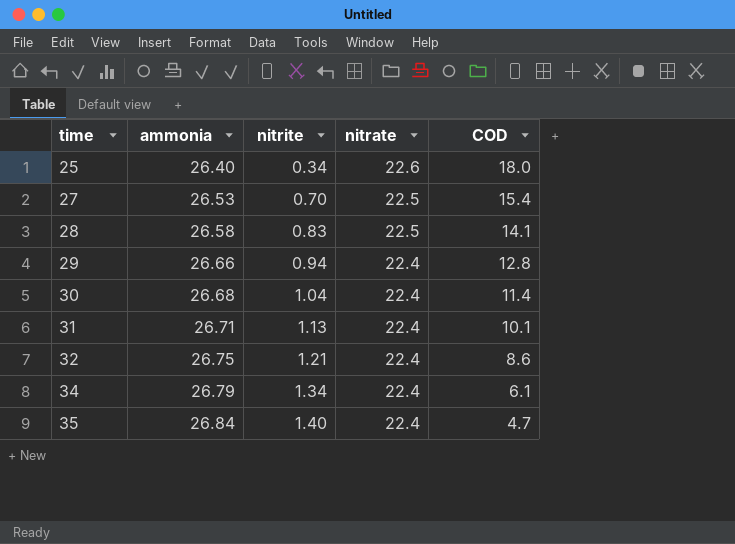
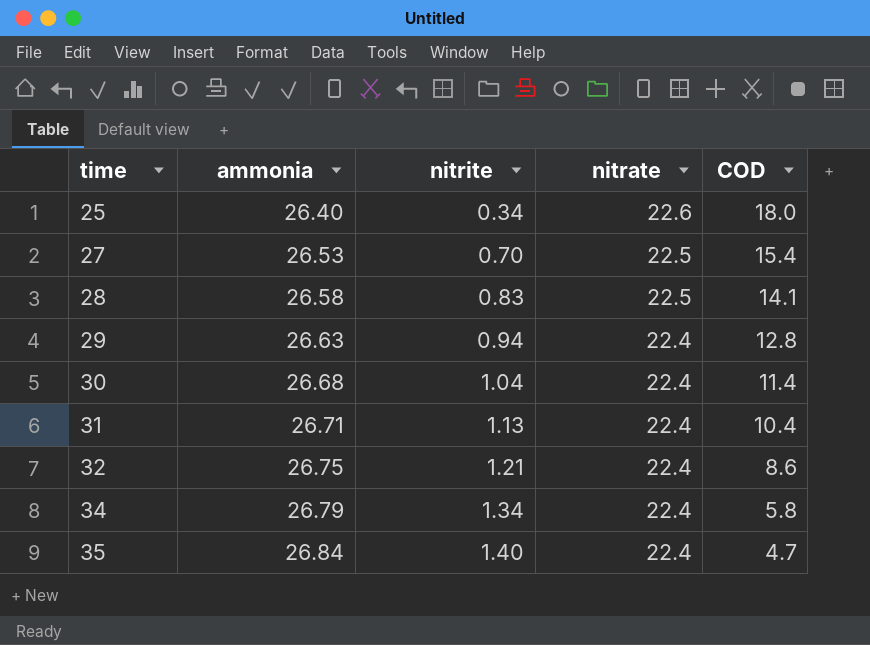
29 | ammonia: 26.66 -> 26.63
31 | COD: 10.1 -> 10.4
34 | COD: 6.1 -> 5.8

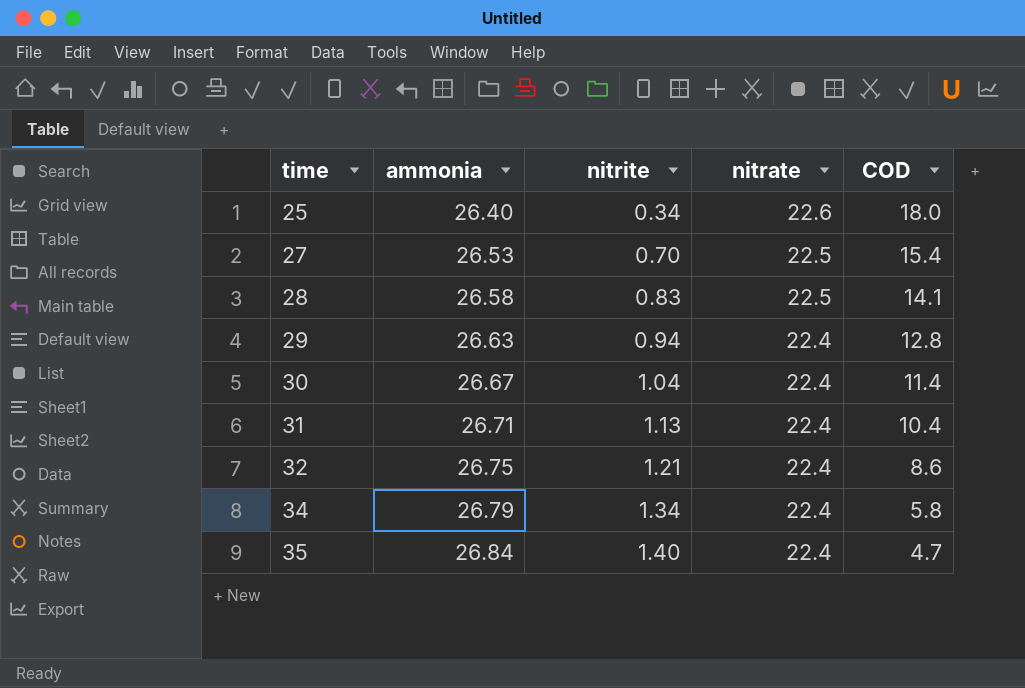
30 | ammonia: 26.68 -> 26.67

